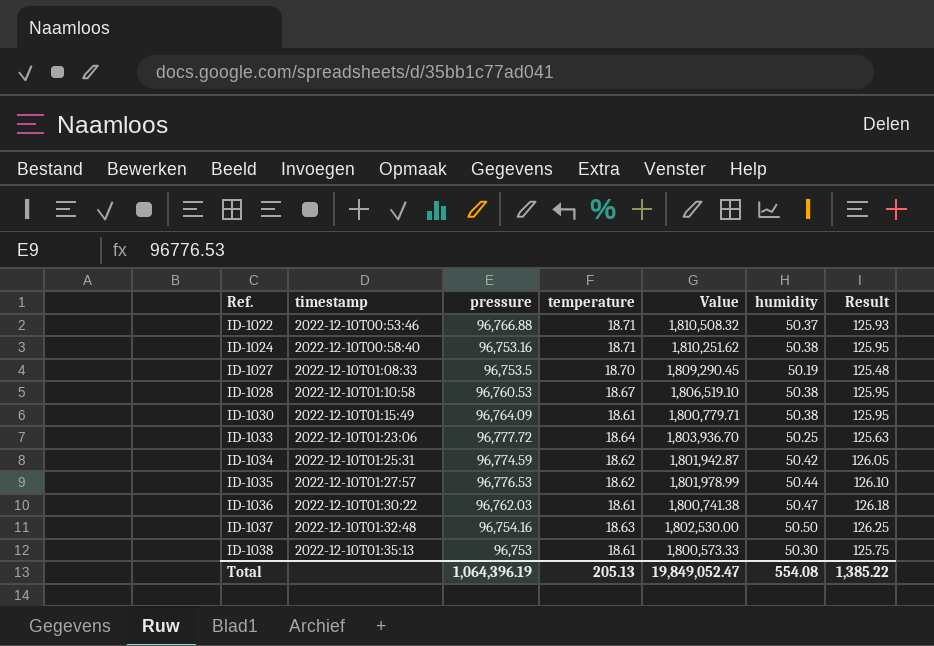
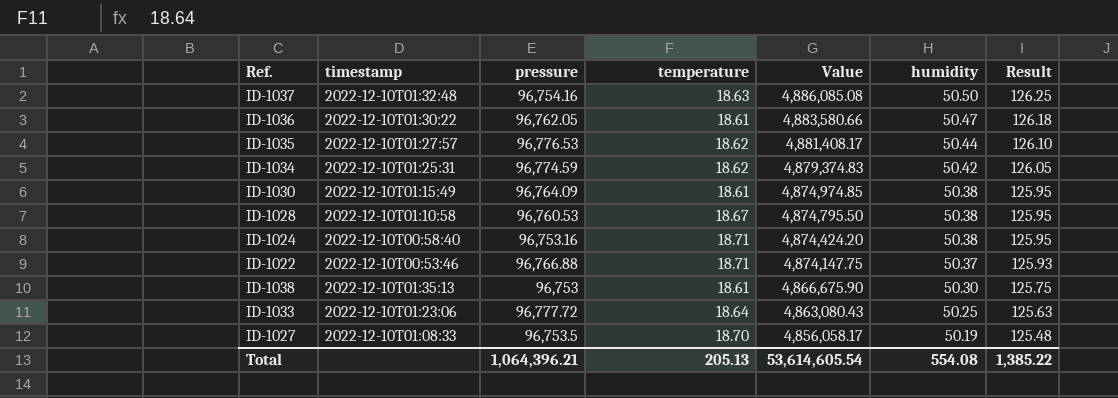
row order: Ref. ascending -> Value descending
column Value | formula: [pressure] * [temperature] -> [pressure] * [humidity]
ID-1036 | pressure: 96,762.03 -> 96,762.05
Total | pressure: 1,064,396.19 -> 1,064,396.21
Total | Value: 19,849,052.47 -> 53,614,605.54

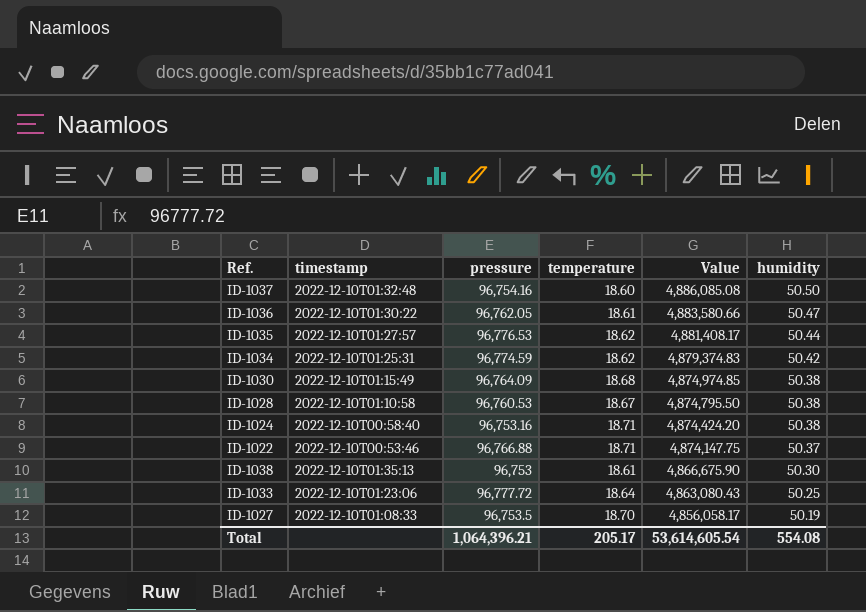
column Result | formula: [humidity] * 2.5 -> none
ID-1037 | temperature: 18.63 -> 18.60
ID-1030 | temperature: 18.61 -> 18.68
Total | temperature: 205.13 -> 205.17

